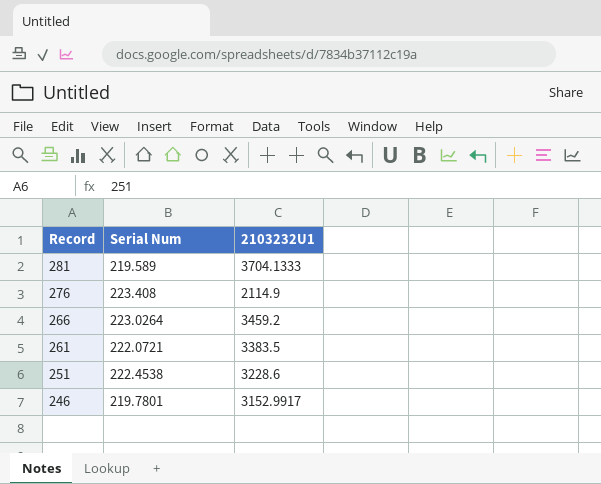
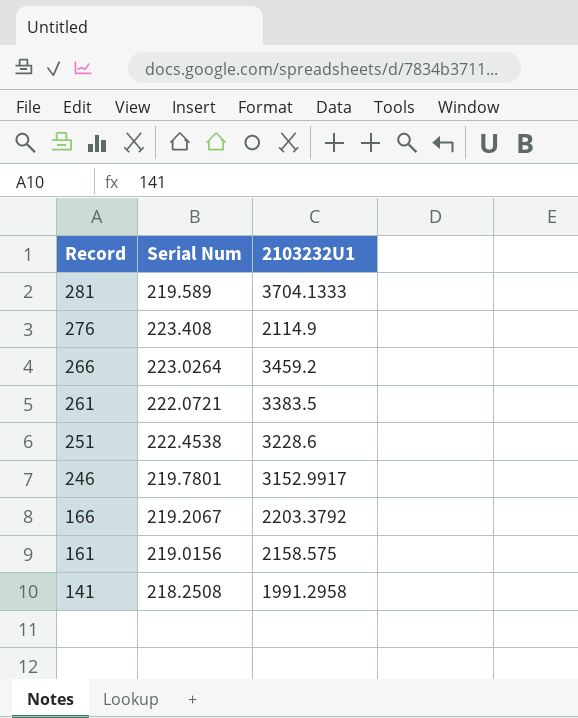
row 166: none -> 219.2067 | 2203.3792
row 161: none -> 219.0156 | 2158.575
row 141: none -> 218.2508 | 1991.2958

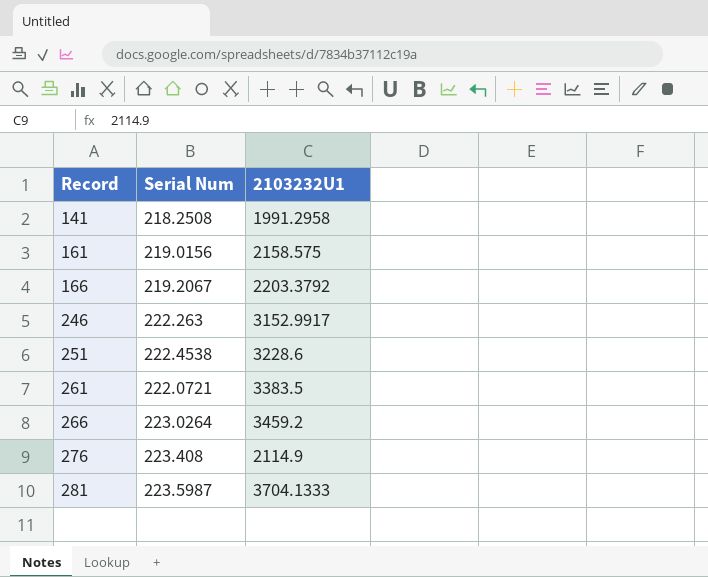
row order: Record descending -> Record ascending
246 | Serial Num: 219.7801 -> 222.263
281 | Serial Num: 219.589 -> 223.5987

